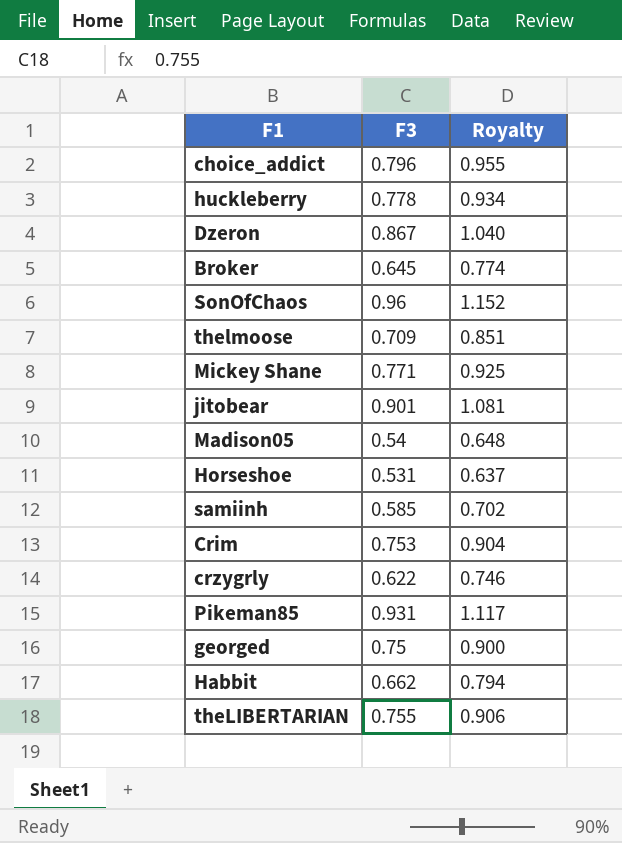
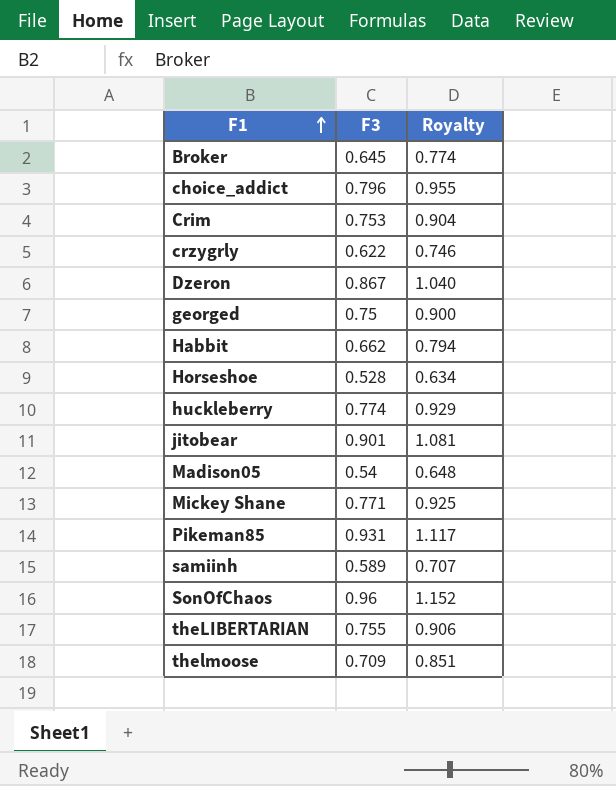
row order: none -> F1 ascending
Horseshoe | F3: 0.531 -> 0.528
Horseshoe | Royalty: 0.637 -> 0.634
huckleberry | F3: 0.778 -> 0.774
huckleberry | Royalty: 0.934 -> 0.929
samiinh | F3: 0.585 -> 0.589
samiinh | Royalty: 0.702 -> 0.707

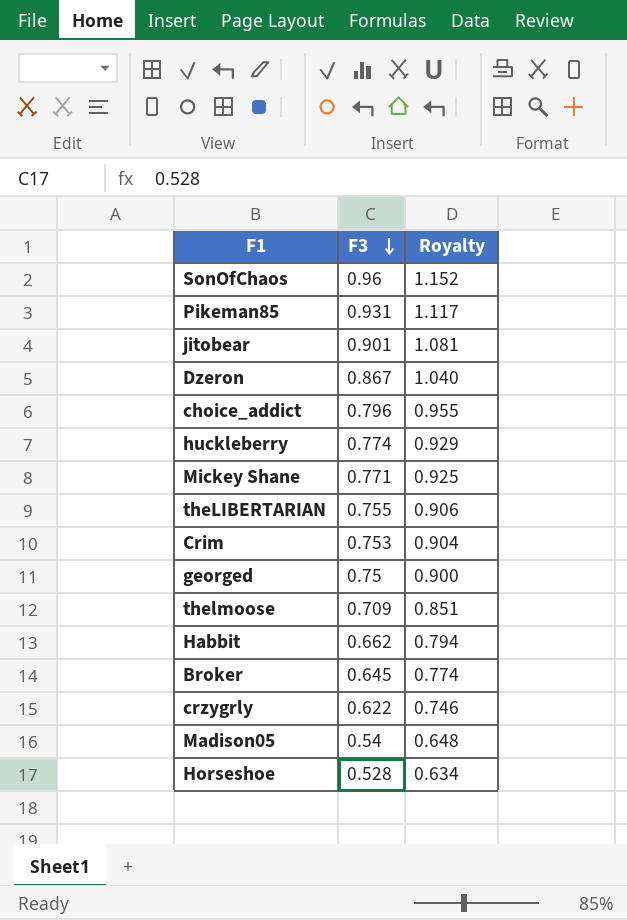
row order: F1 ascending -> F3 descending
row samiinh: 0.589 | 0.707 -> none

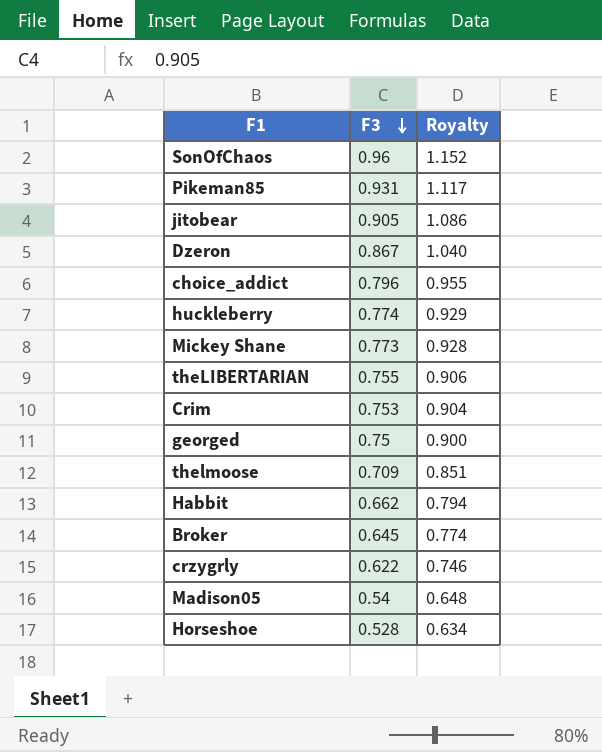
jitobear | F3: 0.901 -> 0.905
jitobear | Royalty: 1.081 -> 1.086
Mickey Shane | F3: 0.771 -> 0.773
Mickey Shane | Royalty: 0.925 -> 0.928

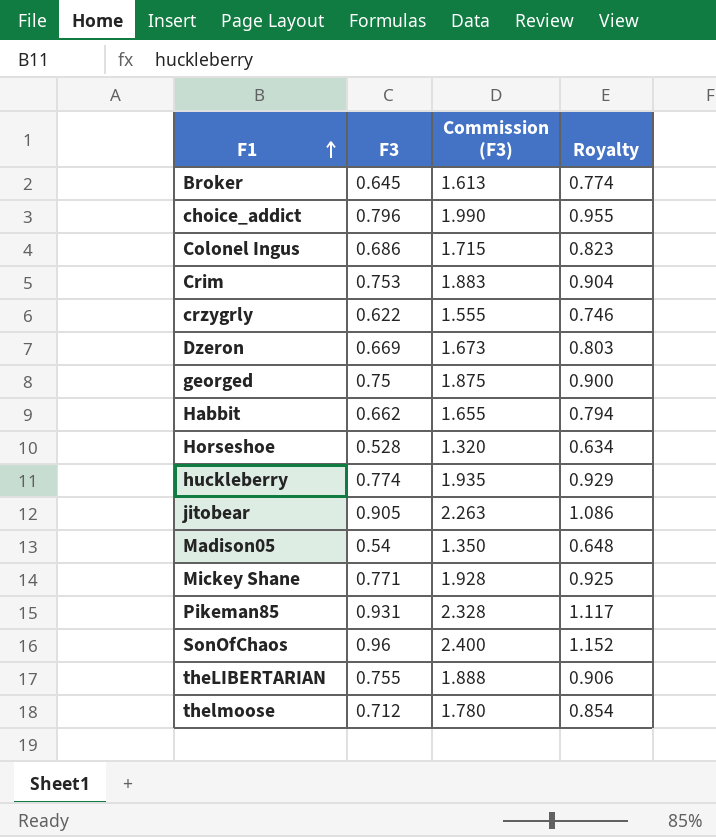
row order: F3 descending -> F1 ascending
column Commission (F3) | formula: none -> [F3] * 2.5
row Colonel Ingus: none -> 0.686 | 1.715 | 0.823
Dzeron | F3: 0.867 -> 0.669
Dzeron | Royalty: 1.040 -> 0.803
Mickey Shane | F3: 0.773 -> 0.771
Mickey Shane | Royalty: 0.928 -> 0.925
thelmoose | F3: 0.709 -> 0.712
thelmoose | Royalty: 0.851 -> 0.854

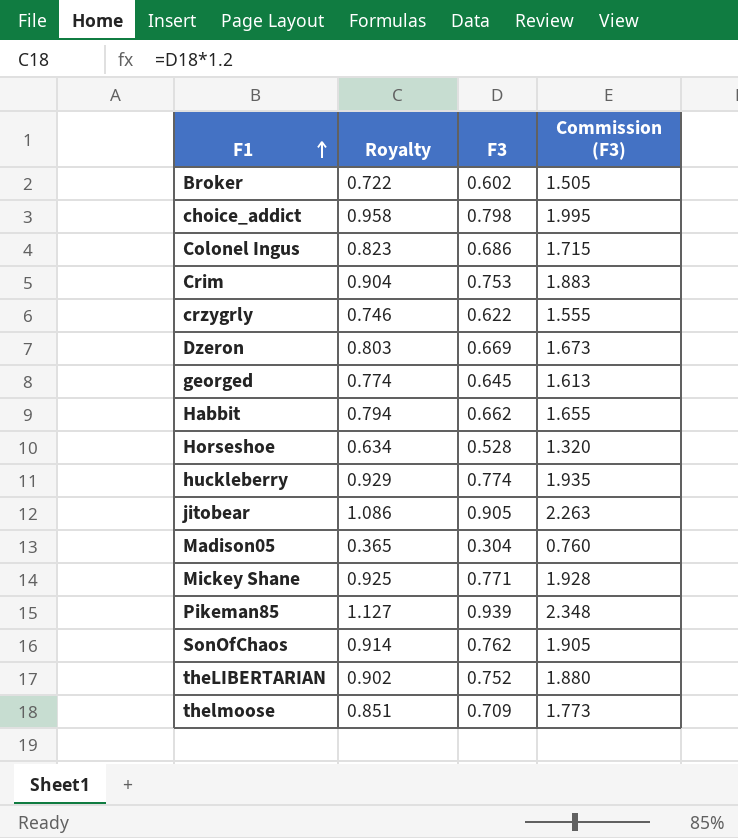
column Royalty | position: 4 -> 2
Broker | Royalty: 0.774 -> 0.722
Broker | F3: 0.645 -> 0.602
Broker | Commission (F3): 1.613 -> 1.505
choice_addict | Royalty: 0.955 -> 0.958
choice_addict | F3: 0.796 -> 0.798
choice_addict | Commission (F3): 1.990 -> 1.995
georged | Royalty: 0.900 -> 0.774
georged | F3: 0.75 -> 0.645
georged | Commission (F3): 1.875 -> 1.613
Madison05 | Royalty: 0.648 -> 0.365
Madison05 | F3: 0.54 -> 0.304
Madison05 | Commission (F3): 1.350 -> 0.760
Pikeman85 | Royalty: 1.117 -> 1.127
Pikeman85 | F3: 0.931 -> 0.939
Pikeman85 | Commission (F3): 2.328 -> 2.348
SonOfChaos | Royalty: 1.152 -> 0.914
SonOfChaos | F3: 0.96 -> 0.762
SonOfChaos | Commission (F3): 2.400 -> 1.905
theLIBERTARIAN | Royalty: 0.906 -> 0.902
theLIBERTARIAN | F3: 0.755 -> 0.752
theLIBERTARIAN | Commission (F3): 1.888 -> 1.880
thelmoose | Royalty: 0.854 -> 0.851
thelmoose | F3: 0.712 -> 0.709
thelmoose | Commission (F3): 1.780 -> 1.773

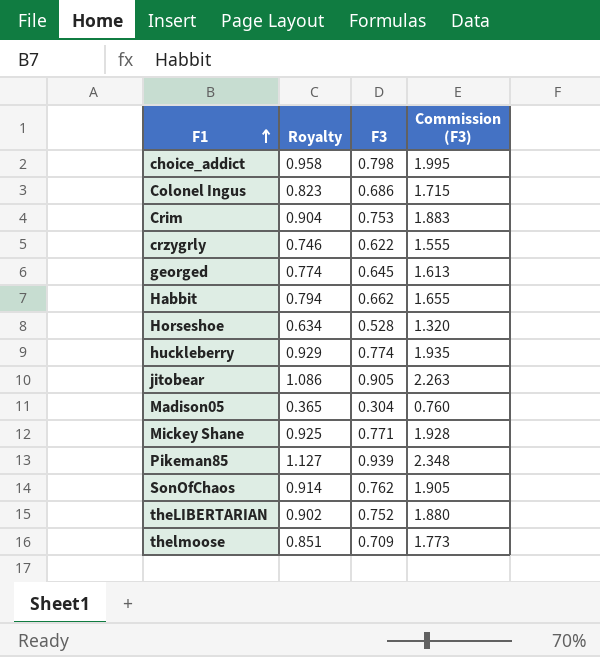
row Broker: 0.722 | 0.602 | 1.505 -> none
row Dzeron: 0.803 | 0.669 | 1.673 -> none

